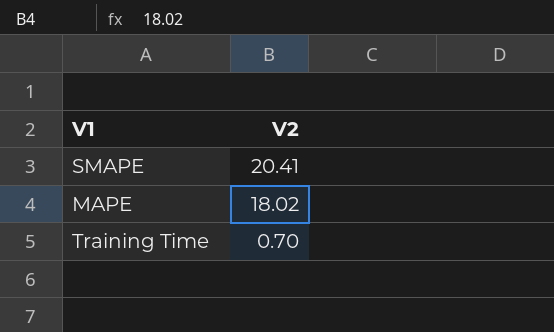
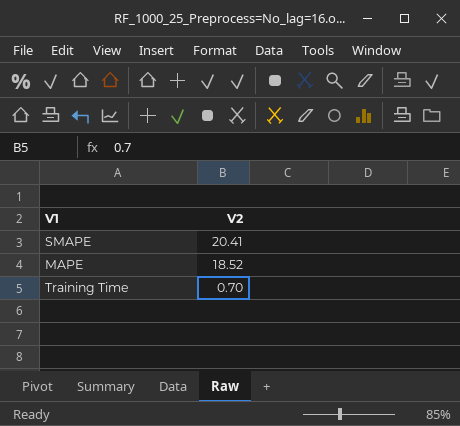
MAPE | V2: 18.02 -> 18.52

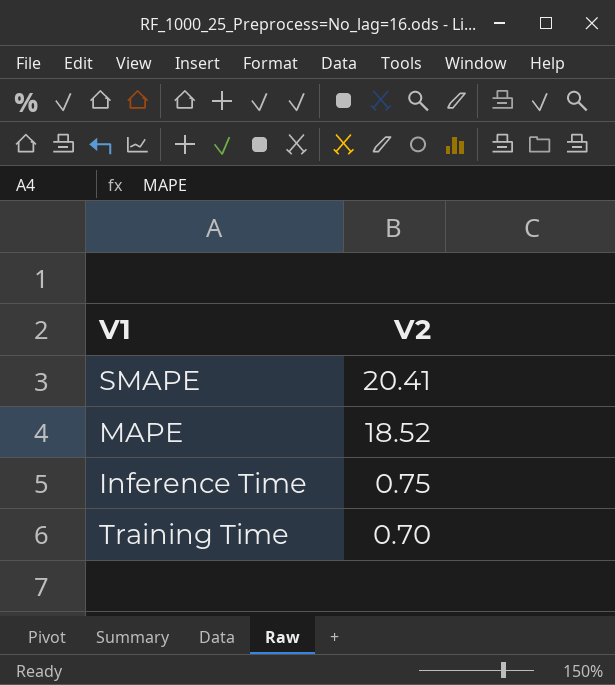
row Inference Time: none -> 0.75

